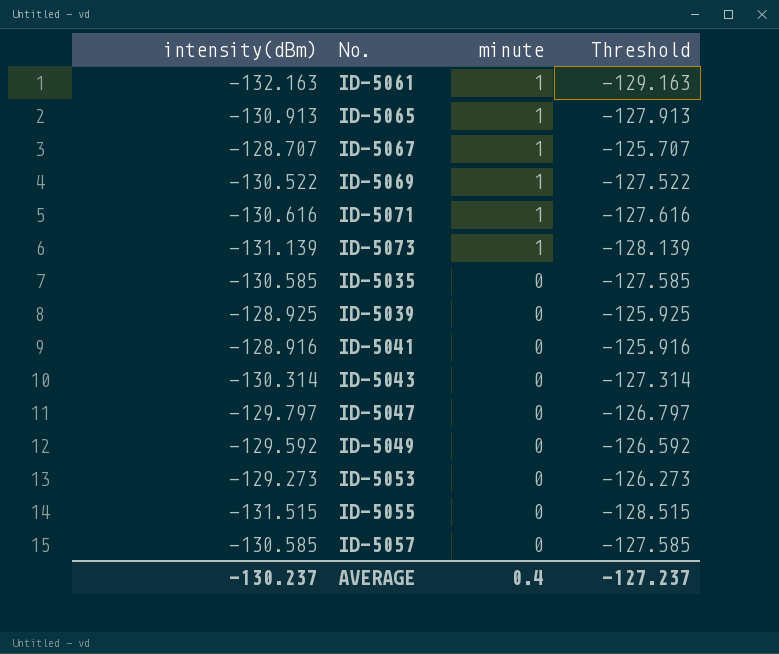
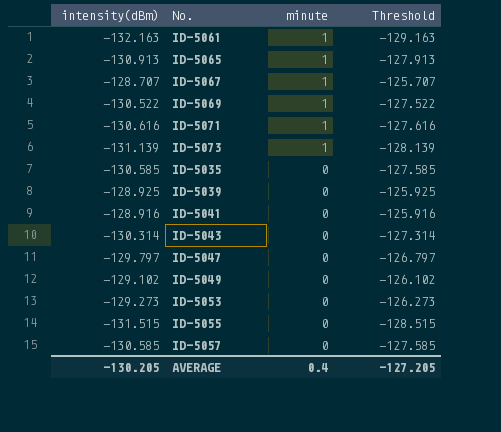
ID-5049 | intensity(dBm): -129.592 -> -129.102
ID-5049 | Threshold: -126.592 -> -126.102
AVERAGE | intensity(dBm): -130.237 -> -130.205
AVERAGE | Threshold: -127.237 -> -127.205

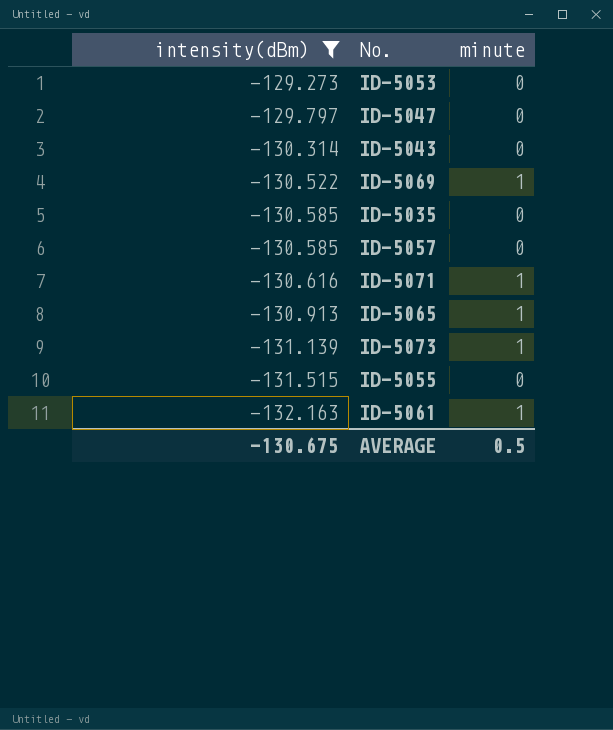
filter: none -> intensity(dBm) <= -129.273
row order: minute descending -> intensity(dBm) descending
column Threshold | formula: [intensity(dBm)] + 3 -> none
AVERAGE | intensity(dBm): -130.205 -> -130.675
AVERAGE | minute: 0.4 -> 0.5

